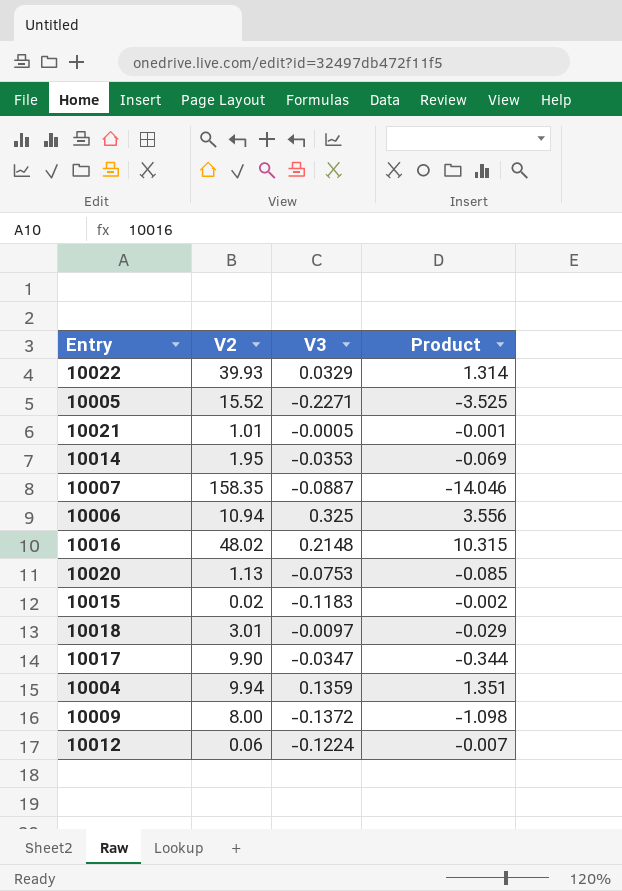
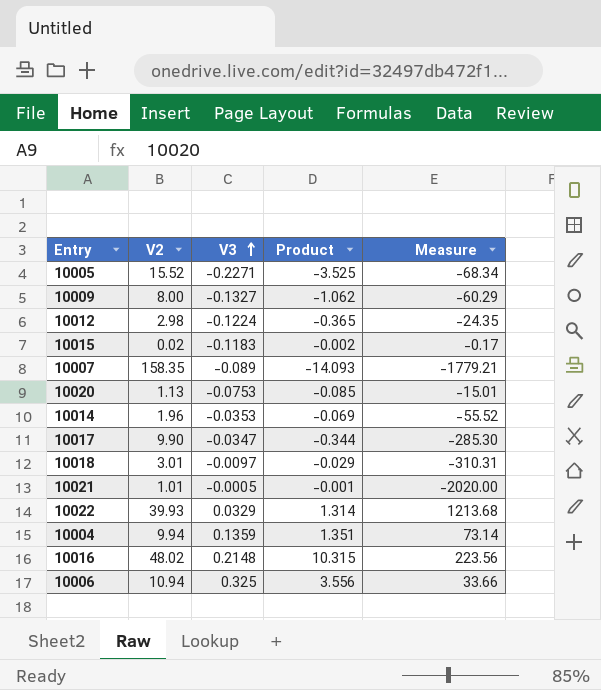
row order: none -> V3 ascending
column Measure | formula: none -> [V2] / [V3]
10009 | V3: -0.1372 -> -0.1327
10009 | Product: -1.098 -> -1.062
10012 | V2: 0.06 -> 2.98
10012 | Product: -0.007 -> -0.365
10007 | V3: -0.0887 -> -0.089
10007 | Product: -14.046 -> -14.093
10014 | V2: 1.95 -> 1.96

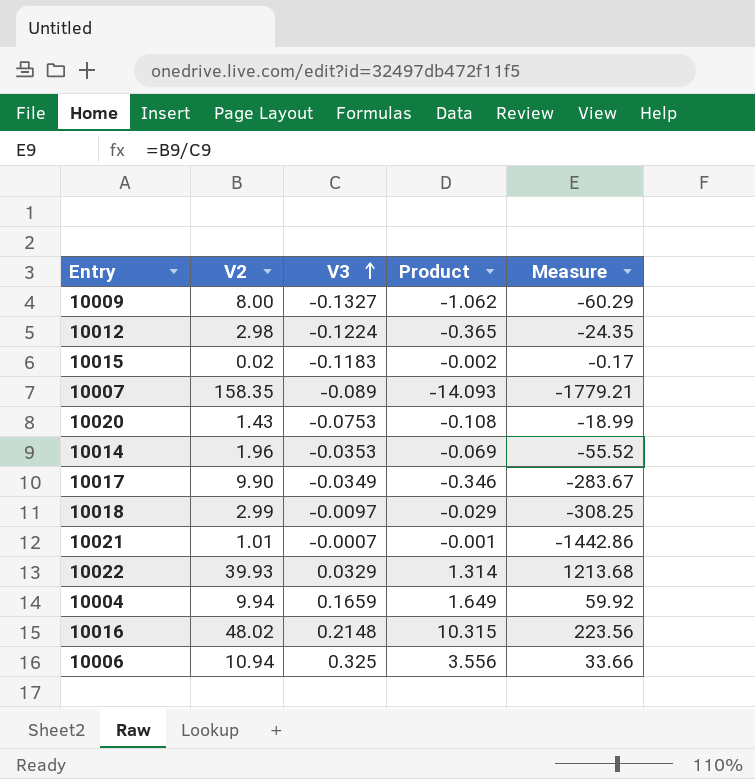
row 10005: 15.52 | -0.2271 | -3.525 | -68.34 -> none
10020 | V2: 1.13 -> 1.43
10020 | Product: -0.085 -> -0.108
10020 | Measure: -15.01 -> -18.99
10017 | V3: -0.0347 -> -0.0349
10017 | Product: -0.344 -> -0.346
10017 | Measure: -285.30 -> -283.67
10018 | V2: 3.01 -> 2.99
10018 | Measure: -310.31 -> -308.25
10021 | V3: -0.0005 -> -0.0007
10021 | Measure: -2020.00 -> -1442.86
10004 | V3: 0.1359 -> 0.1659
10004 | Product: 1.351 -> 1.649
10004 | Measure: 73.14 -> 59.92

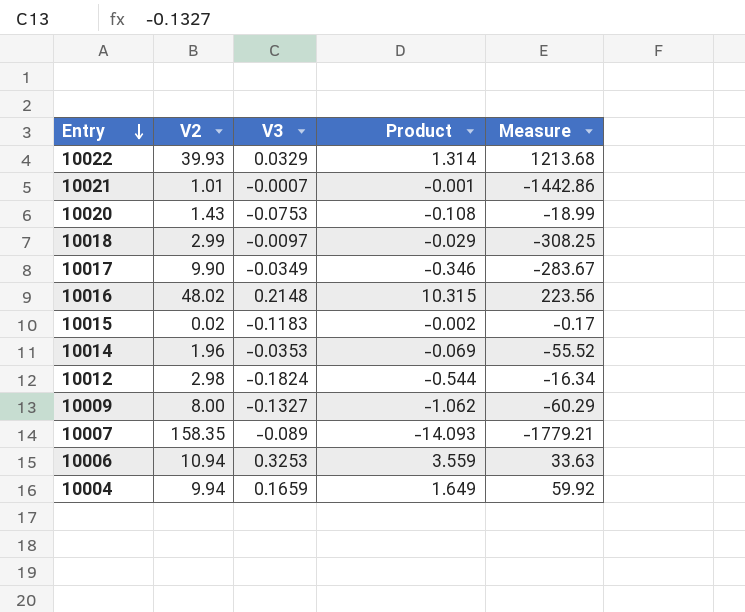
row order: V3 ascending -> Entry descending
10012 | V3: -0.1224 -> -0.1824
10012 | Product: -0.365 -> -0.544
10012 | Measure: -24.35 -> -16.34
10006 | V3: 0.325 -> 0.3253
10006 | Product: 3.556 -> 3.559
10006 | Measure: 33.66 -> 33.63

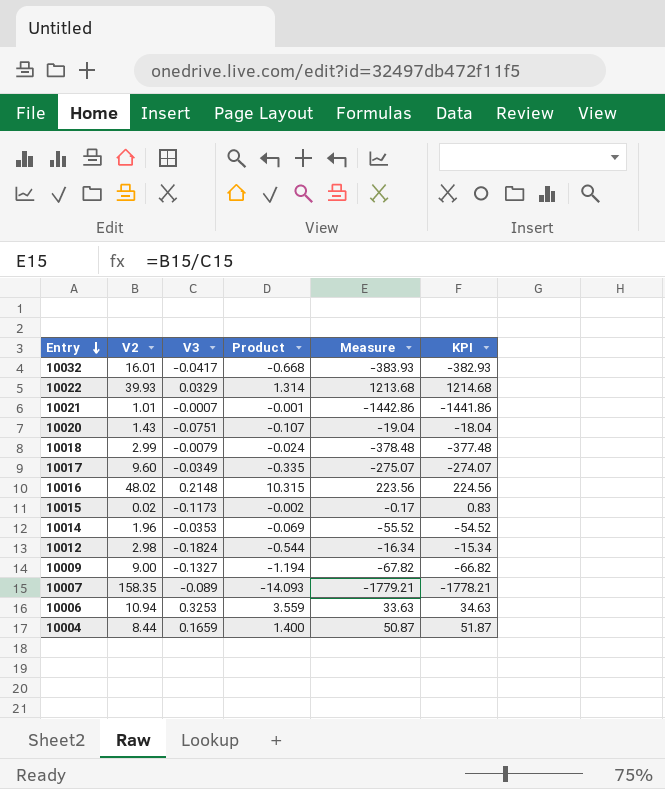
column KPI | formula: none -> [Measure] + 1
row 10032: none -> 16.01 | -0.0417 | -0.668 | -383.93 | -382.93
10020 | V3: -0.0753 -> -0.0751
10020 | Product: -0.108 -> -0.107
10020 | Measure: -18.99 -> -19.04
10018 | V3: -0.0097 -> -0.0079
10018 | Product: -0.029 -> -0.024
10018 | Measure: -308.25 -> -378.48
10017 | V2: 9.90 -> 9.60
10017 | Product: -0.346 -> -0.335
10017 | Measure: -283.67 -> -275.07
10015 | V3: -0.1183 -> -0.1173
10009 | V2: 8.00 -> 9.00
10009 | Product: -1.062 -> -1.194
10009 | Measure: -60.29 -> -67.82
10004 | V2: 9.94 -> 8.44
10004 | Product: 1.649 -> 1.400
10004 | Measure: 59.92 -> 50.87

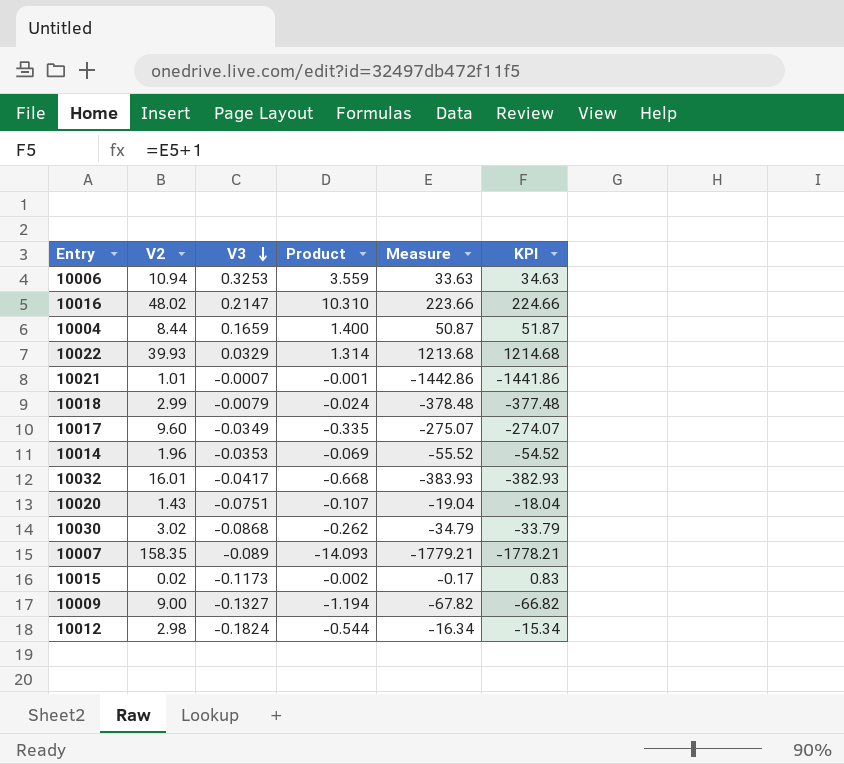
row order: Entry descending -> V3 descending
10016 | V3: 0.2148 -> 0.2147
10016 | Product: 10.315 -> 10.310
10016 | Measure: 223.56 -> 223.66
10016 | KPI: 224.56 -> 224.66
row 10030: none -> 3.02 | -0.0868 | -0.262 | -34.79 | -33.79

